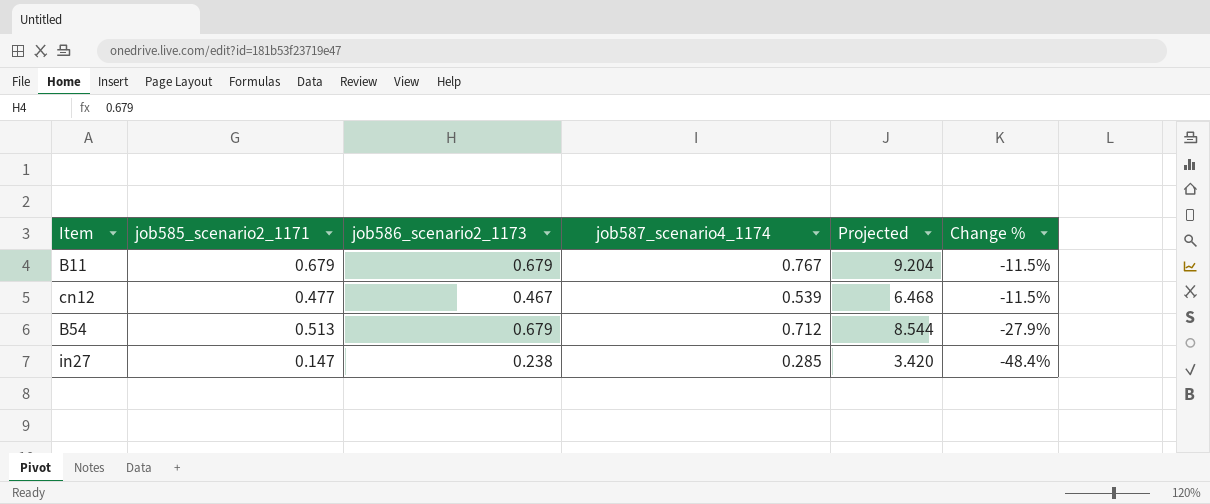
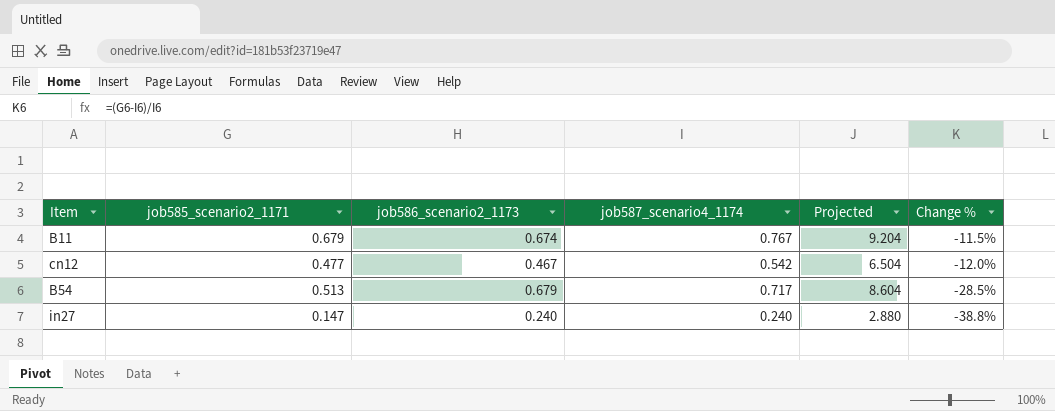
B11 | job586_scenario2_1173: 0.679 -> 0.674
cn12 | job587_scenario4_1174: 0.539 -> 0.542
cn12 | Projected: 6.468 -> 6.504
cn12 | Change %: -11.5% -> -12.0%
B54 | job587_scenario4_1174: 0.712 -> 0.717
B54 | Projected: 8.544 -> 8.604
B54 | Change %: -27.9% -> -28.5%
in27 | job586_scenario2_1173: 0.238 -> 0.240
in27 | job587_scenario4_1174: 0.285 -> 0.240
in27 | Projected: 3.420 -> 2.880
in27 | Change %: -48.4% -> -38.8%

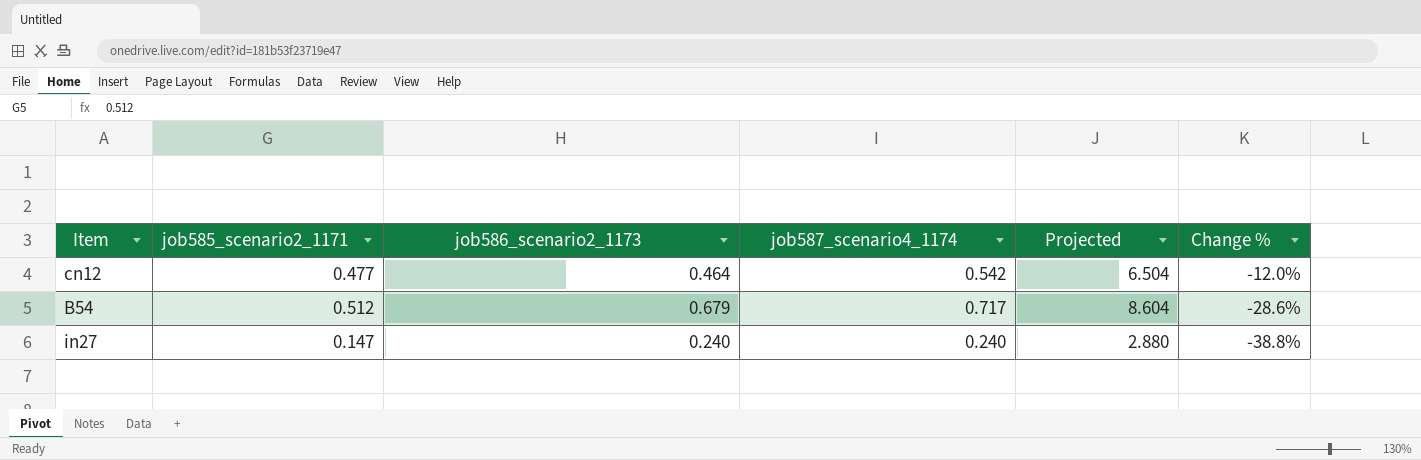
row B11: 0.679 | 0.674 | 0.767 | 9.204 | -11.5% -> none
cn12 | job586_scenario2_1173: 0.467 -> 0.464
B54 | job585_scenario2_1171: 0.513 -> 0.512
B54 | Change %: -28.5% -> -28.6%

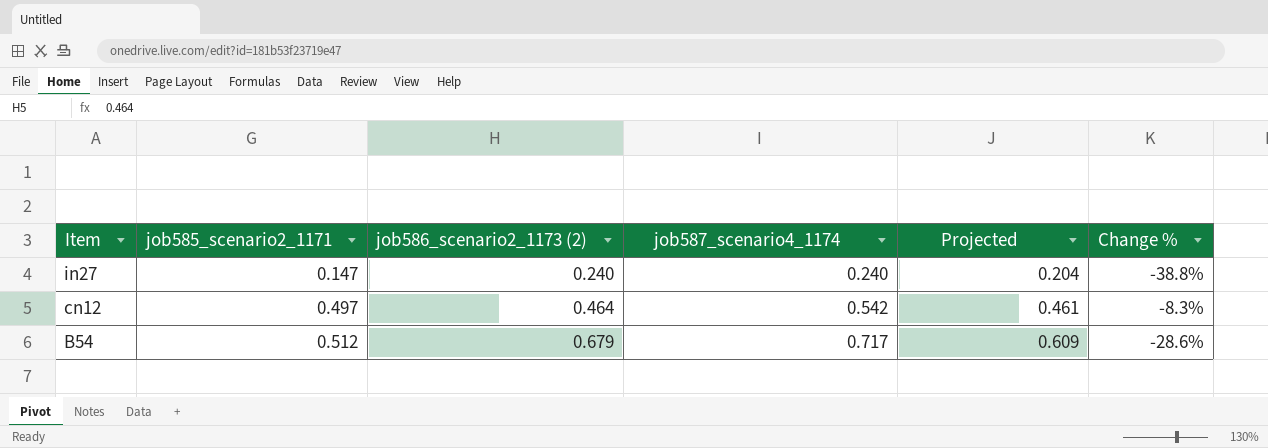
row order: Change % descending -> Item descending
column name: job586_scenario2_1173 -> job586_scenario2_1173 (2)
column Projected | formula: [job587_scenario4_1174] * 12 -> [job587_scenario4_1174] * 0.85
cn12 | job585_scenario2_1171: 0.477 -> 0.497
cn12 | Change %: -12.0% -> -8.3%

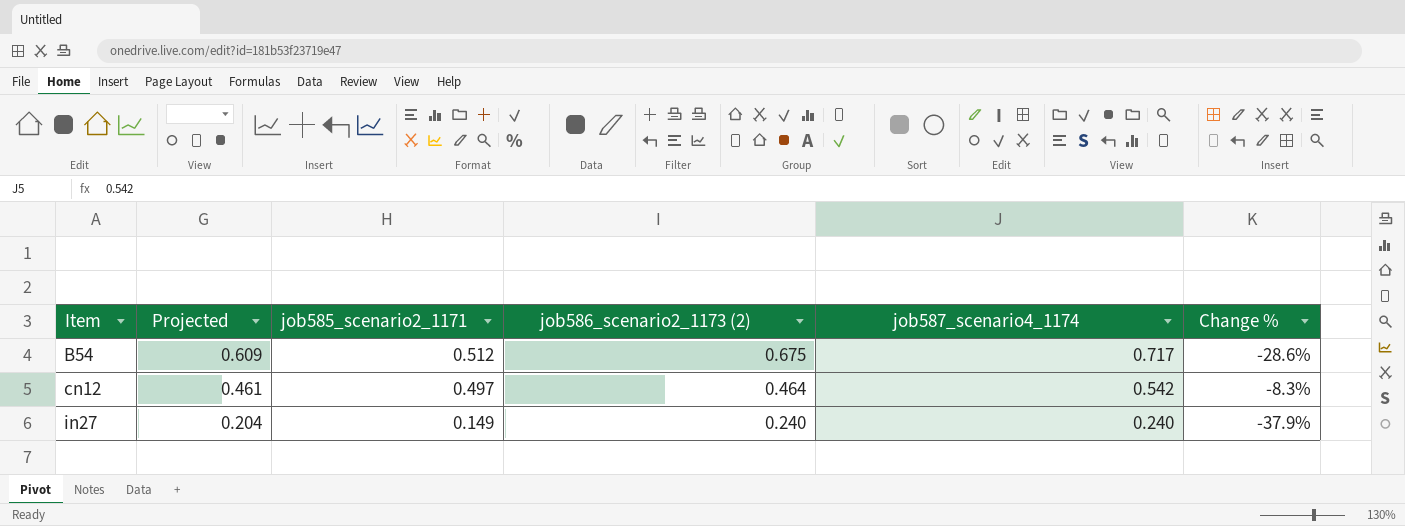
row order: Item descending -> Item ascending
column Projected | position: 5 -> 2
B54 | job586_scenario2_1173 (2): 0.679 -> 0.675
in27 | job585_scenario2_1171: 0.147 -> 0.149
in27 | Change %: -38.8% -> -37.9%

